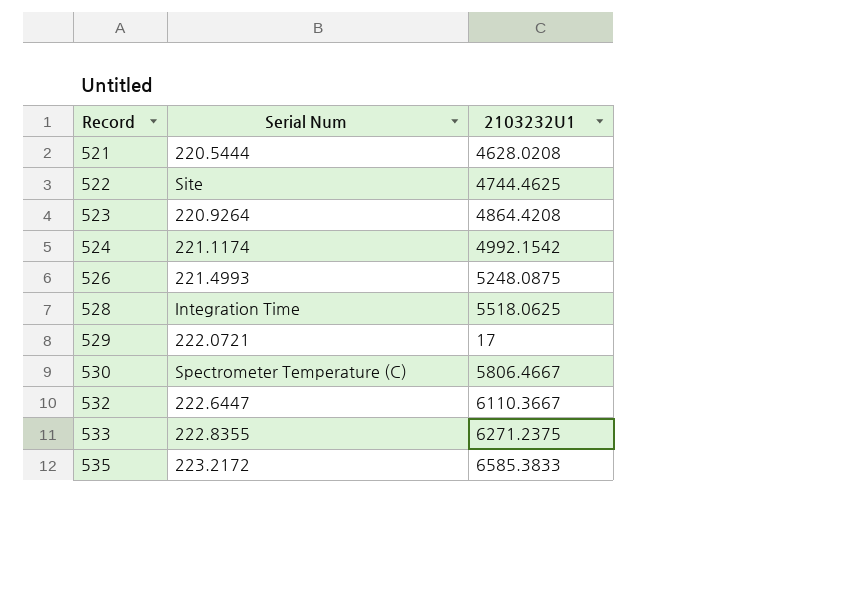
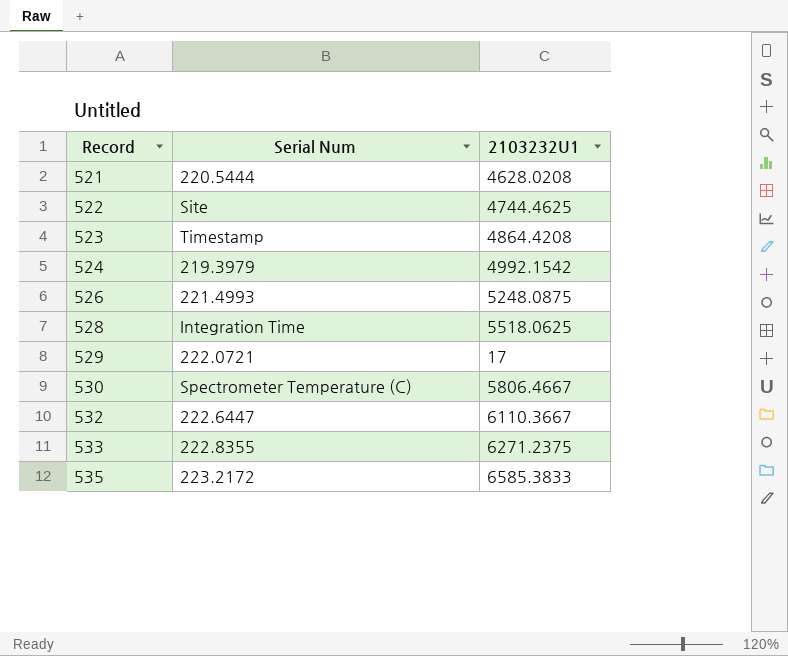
523 | Serial Num: 220.9264 -> Timestamp
524 | Serial Num: 221.1174 -> 219.3979

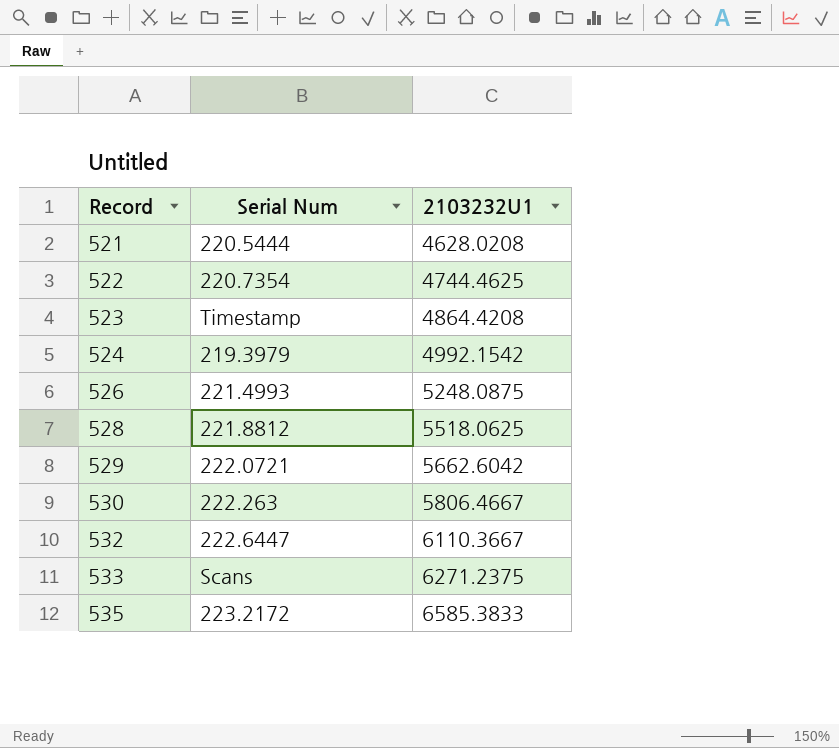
522 | Serial Num: Site -> 220.7354
528 | Serial Num: Integration Time -> 221.8812
529 | 2103232U1: 17 -> 5662.6042
530 | Serial Num: Spectrometer Temperature (C) -> 222.263
533 | Serial Num: 222.8355 -> Scans

